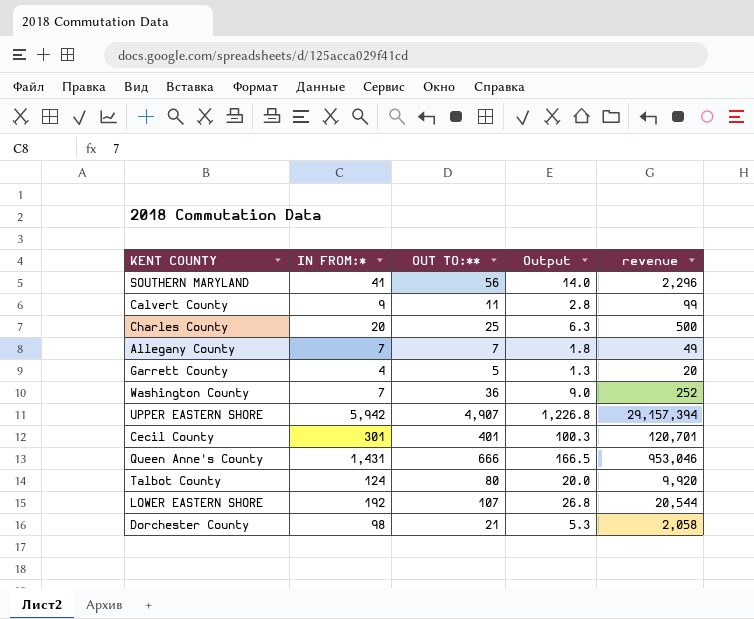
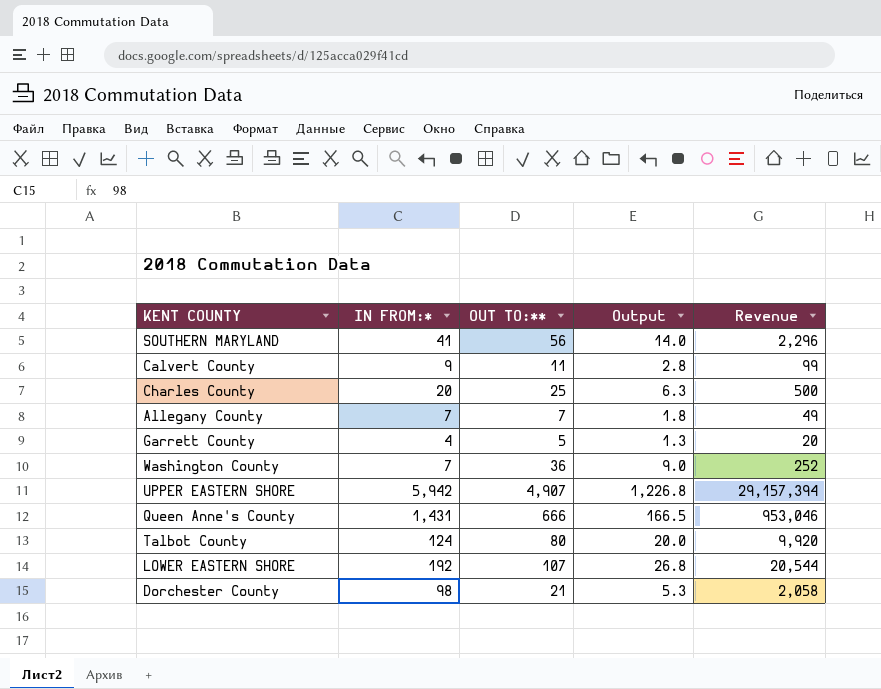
column name: revenue -> Revenue
row Cecil County: 301 | 401 | 100.3 | 120,701 -> none

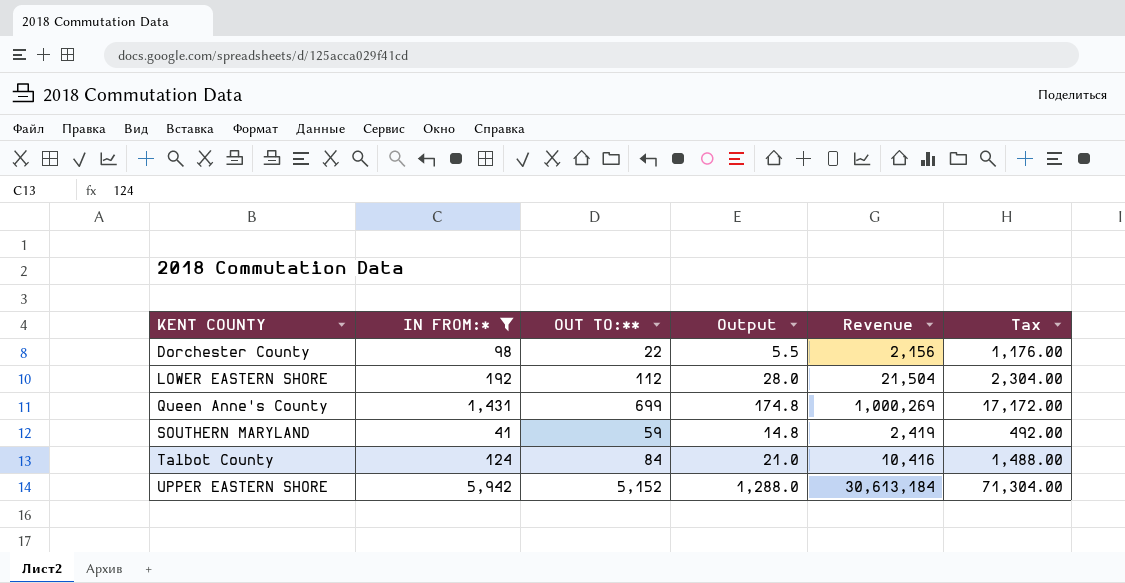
filter: none -> IN FROM:* >= 41
row order: none -> KENT COUNTY ascending
column Tax | formula: none -> [IN FROM:*] * 12
Dorchester County | OUT TO:**: 21 -> 22
Dorchester County | Output: 5.3 -> 5.5
Dorchester County | Revenue: 2,058 -> 2,156
LOWER EASTERN SHORE | OUT TO:**: 107 -> 112
LOWER EASTERN SHORE | Output: 26.8 -> 28.0
LOWER EASTERN SHORE | Revenue: 20,544 -> 21,504
Queen Anne's County | OUT TO:**: 666 -> 699
Queen Anne's County | Output: 166.5 -> 174.8
Queen Anne's County | Revenue: 953,046 -> 1,000,269
SOUTHERN MARYLAND | OUT TO:**: 56 -> 59
SOUTHERN MARYLAND | Output: 14.0 -> 14.8
SOUTHERN MARYLAND | Revenue: 2,296 -> 2,419
Talbot County | OUT TO:**: 80 -> 84
Talbot County | Output: 20.0 -> 21.0
Talbot County | Revenue: 9,920 -> 10,416
UPPER EASTERN SHORE | OUT TO:**: 4,907 -> 5,152
UPPER EASTERN SHORE | Output: 1,226.8 -> 1,288.0
UPPER EASTERN SHORE | Revenue: 29,157,394 -> 30,613,184

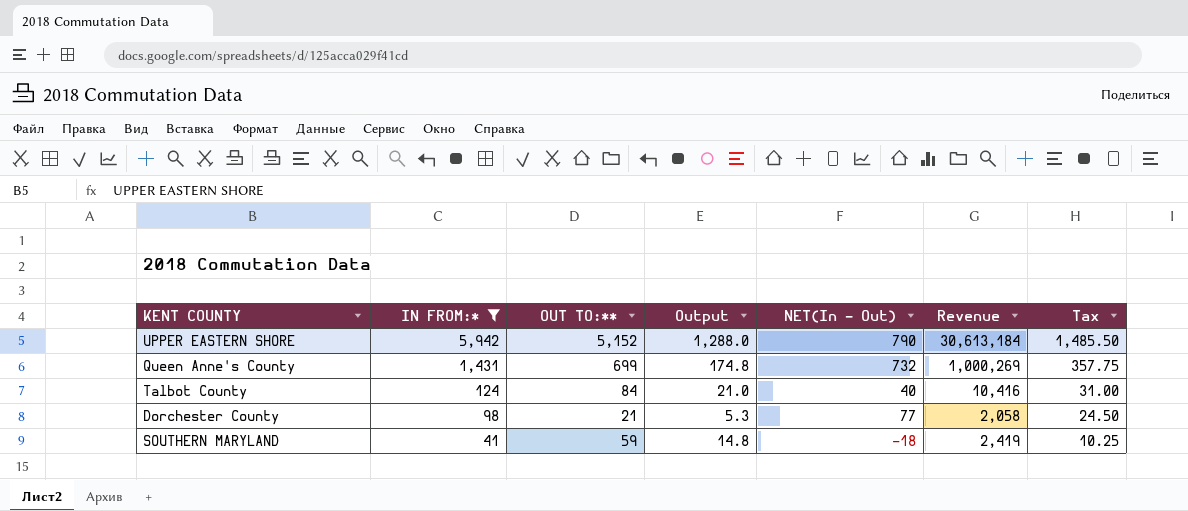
row order: KENT COUNTY ascending -> IN FROM:* descending
column NET(In - Out) | formula: none -> [IN FROM:*] - [OUT TO:**]
column Tax | formula: [IN FROM:*] * 12 -> [IN FROM:*] * 0.25
row LOWER EASTERN SHORE: 192 | 112 | 28.0 | 21,504 | 2,304.00 -> none
Dorchester County | OUT TO:**: 22 -> 21
Dorchester County | Output: 5.5 -> 5.3
Dorchester County | Revenue: 2,156 -> 2,058

